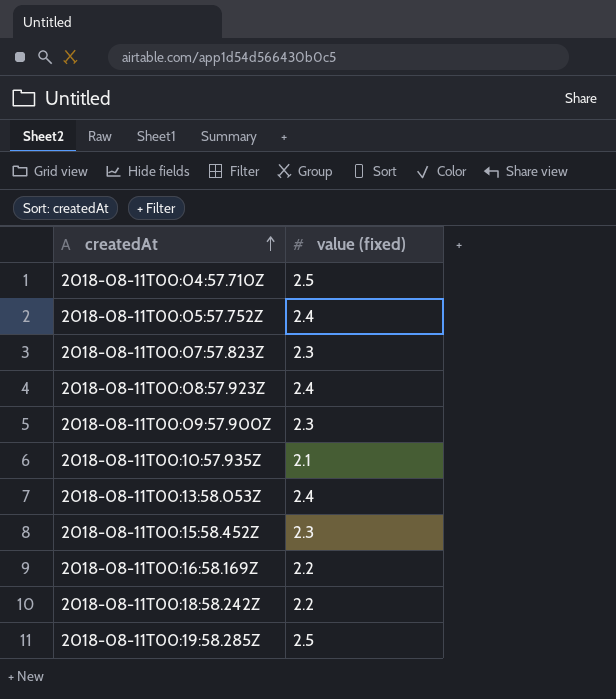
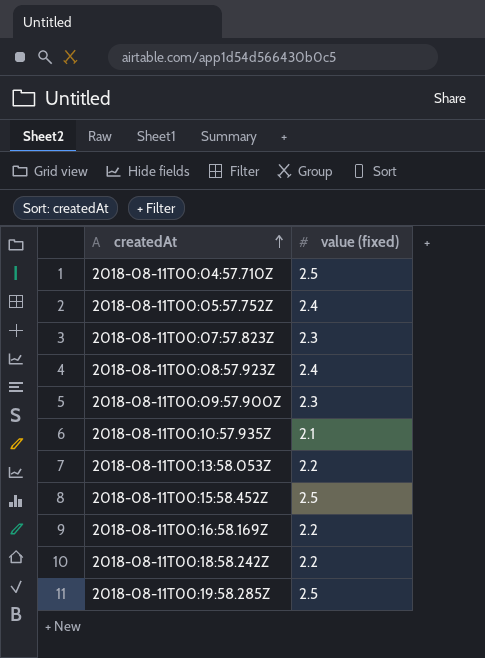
2018-08-11T00:13:58.053Z | value (fixed): 2.4 -> 2.2
2018-08-11T00:15:58.452Z | value (fixed): 2.3 -> 2.5

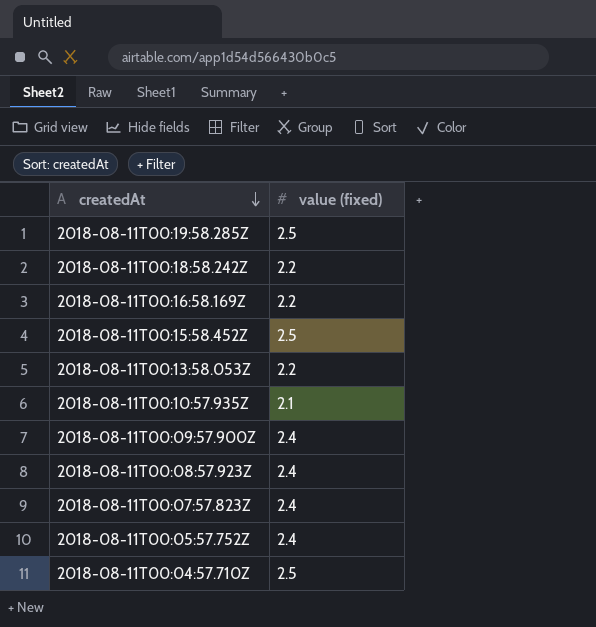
row order: createdAt ascending -> createdAt descending
2018-08-11T00:09:57.900Z | value (fixed): 2.3 -> 2.4
2018-08-11T00:07:57.823Z | value (fixed): 2.3 -> 2.4

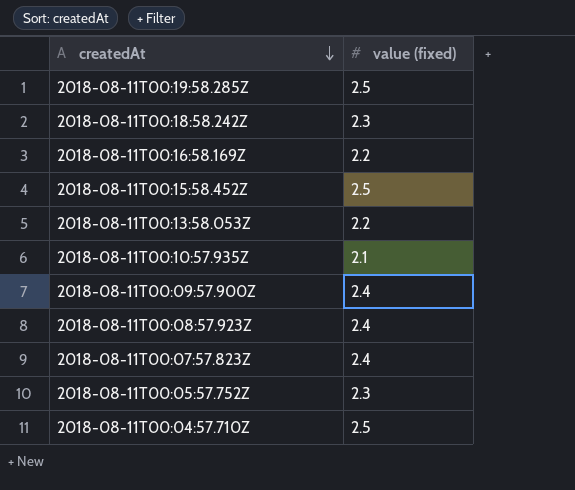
2018-08-11T00:18:58.242Z | value (fixed): 2.2 -> 2.3
2018-08-11T00:05:57.752Z | value (fixed): 2.4 -> 2.3

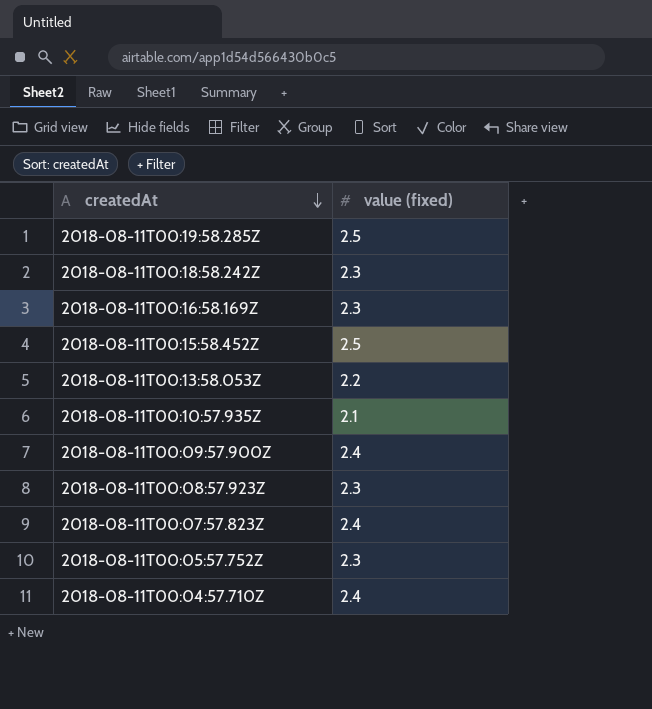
2018-08-11T00:16:58.169Z | value (fixed): 2.2 -> 2.3
2018-08-11T00:08:57.923Z | value (fixed): 2.4 -> 2.3
2018-08-11T00:04:57.710Z | value (fixed): 2.5 -> 2.4

